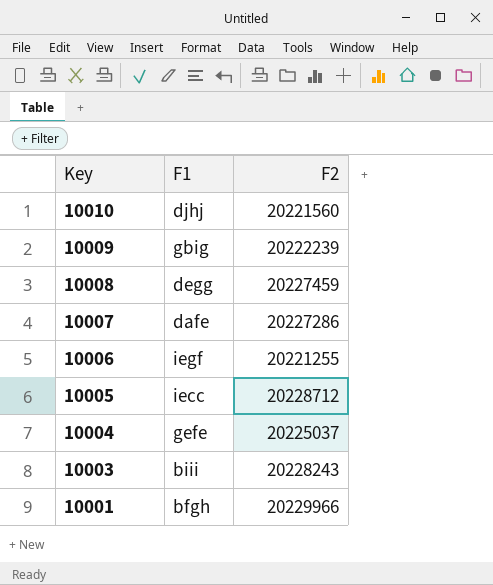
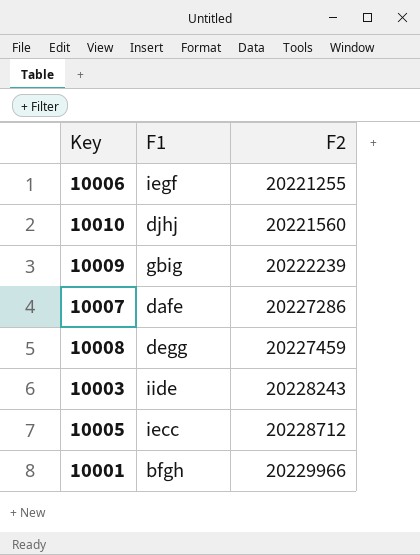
row order: Key descending -> F2 ascending
row 10004: gefe | 20225037 -> none
10003 | F1: biii -> iide

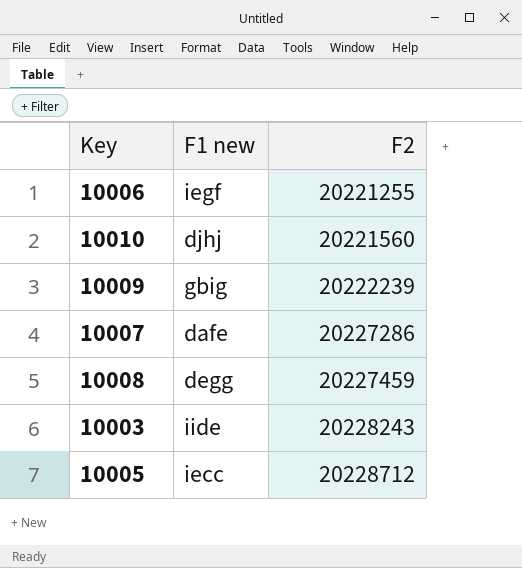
column name: F1 -> F1 new
row 10001: bfgh | 20229966 -> none

